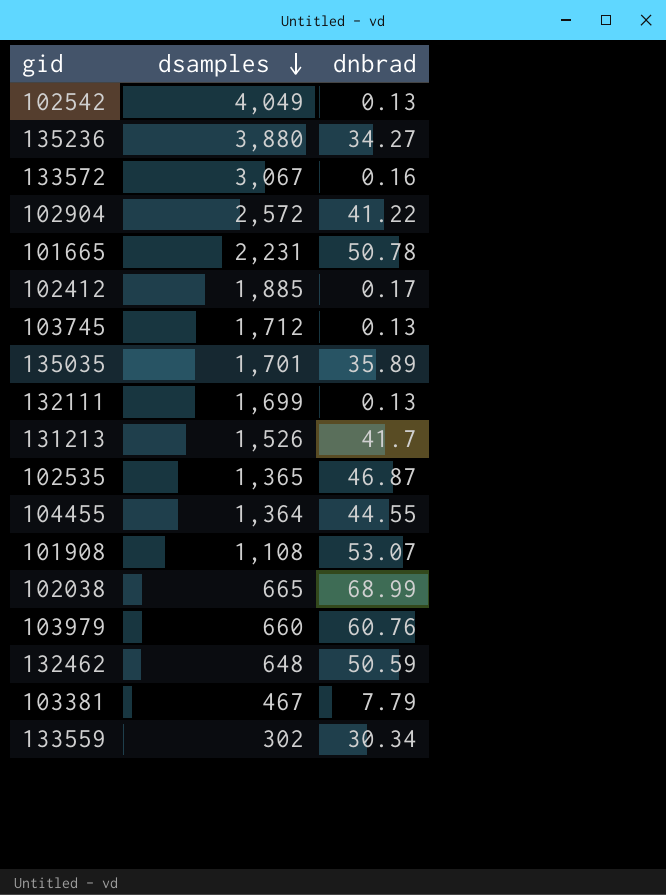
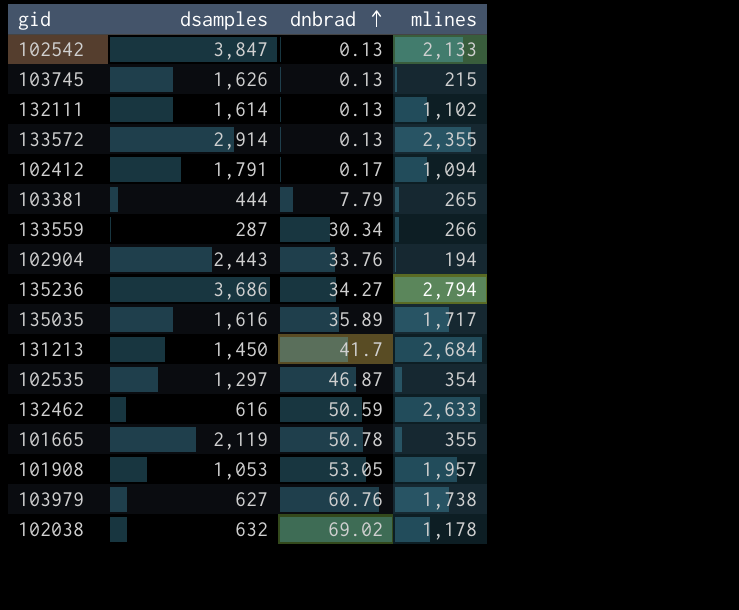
row order: dsamples descending -> dnbrad ascending
column mlines | position: none -> 4
row 104455: 1,364 | 44.55 -> none
102542 | dsamples: 4,049 -> 3,847
103745 | dsamples: 1,712 -> 1,626
132111 | dsamples: 1,699 -> 1,614
133572 | dsamples: 3,067 -> 2,914
133572 | dnbrad: 0.16 -> 0.13
102412 | dsamples: 1,885 -> 1,791
103381 | dsamples: 467 -> 444
133559 | dsamples: 302 -> 287
102904 | dsamples: 2,572 -> 2,443
102904 | dnbrad: 41.22 -> 33.76
135236 | dsamples: 3,880 -> 3,686
135035 | dsamples: 1,701 -> 1,616
131213 | dsamples: 1,526 -> 1,450
102535 | dsamples: 1,365 -> 1,297
132462 | dsamples: 648 -> 616
101665 | dsamples: 2,231 -> 2,119
101908 | dsamples: 1,108 -> 1,053
101908 | dnbrad: 53.07 -> 53.05
103979 | dsamples: 660 -> 627
102038 | dsamples: 665 -> 632
102038 | dnbrad: 68.99 -> 69.02

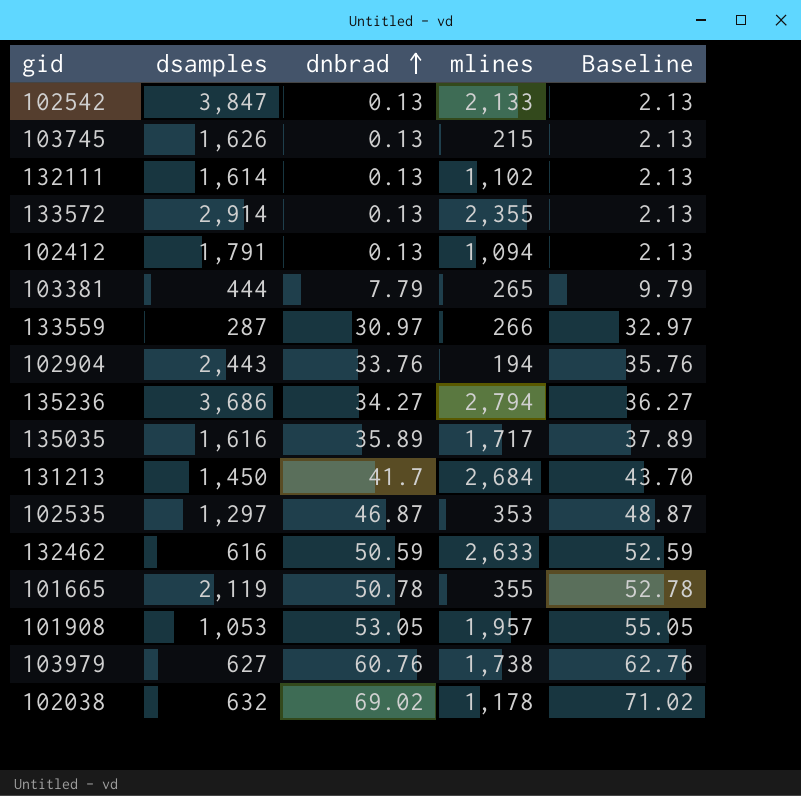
column Baseline | formula: none -> [dnbrad] + 2
102412 | dnbrad: 0.17 -> 0.13
133559 | dnbrad: 30.34 -> 30.97
102535 | mlines: 354 -> 353

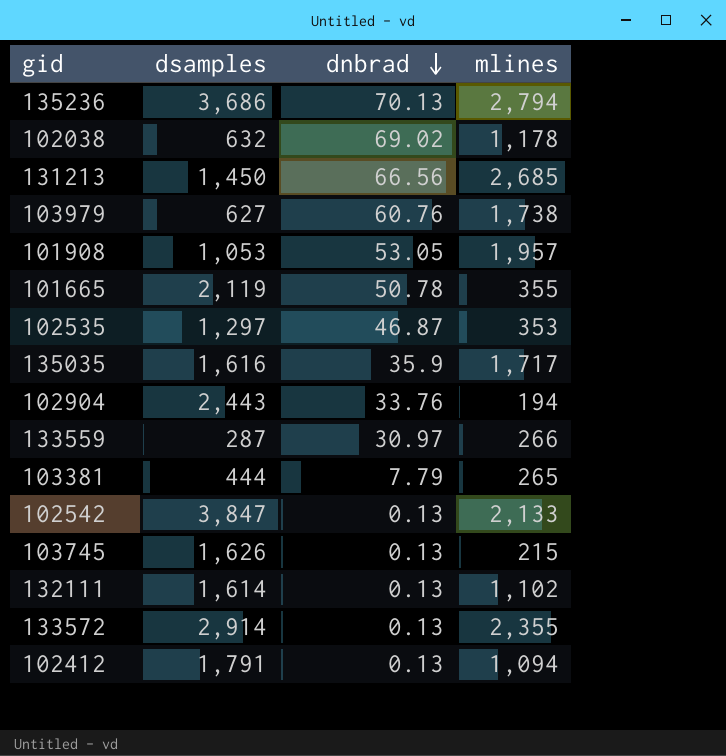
row order: dnbrad ascending -> dnbrad descending
column Baseline | formula: [dnbrad] + 2 -> none
row 132462: 616 | 50.59 | 2,633 | 52.59 -> none
135236 | dnbrad: 34.27 -> 70.13
131213 | dnbrad: 41.7 -> 66.56
131213 | mlines: 2,684 -> 2,685
135035 | dnbrad: 35.89 -> 35.9

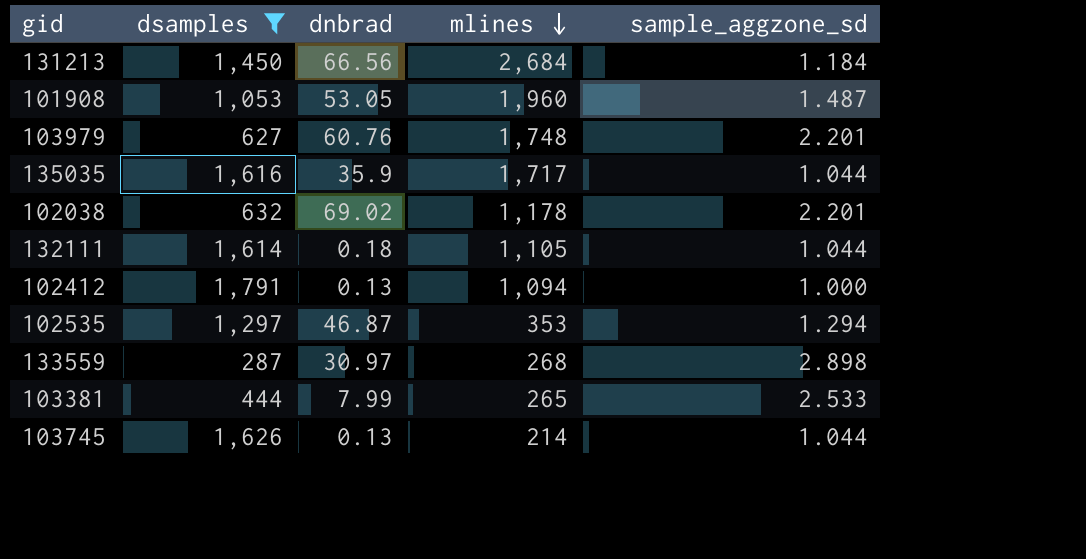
filter: none -> dsamples <= 1,791
row order: dnbrad descending -> mlines descending
column sample_aggzone_sd | position: none -> 5
131213 | mlines: 2,685 -> 2,684
101908 | mlines: 1,957 -> 1,960
103979 | mlines: 1,738 -> 1,748
132111 | dnbrad: 0.13 -> 0.18
132111 | mlines: 1,102 -> 1,105
133559 | mlines: 266 -> 268
103381 | dnbrad: 7.79 -> 7.99
103745 | mlines: 215 -> 214

